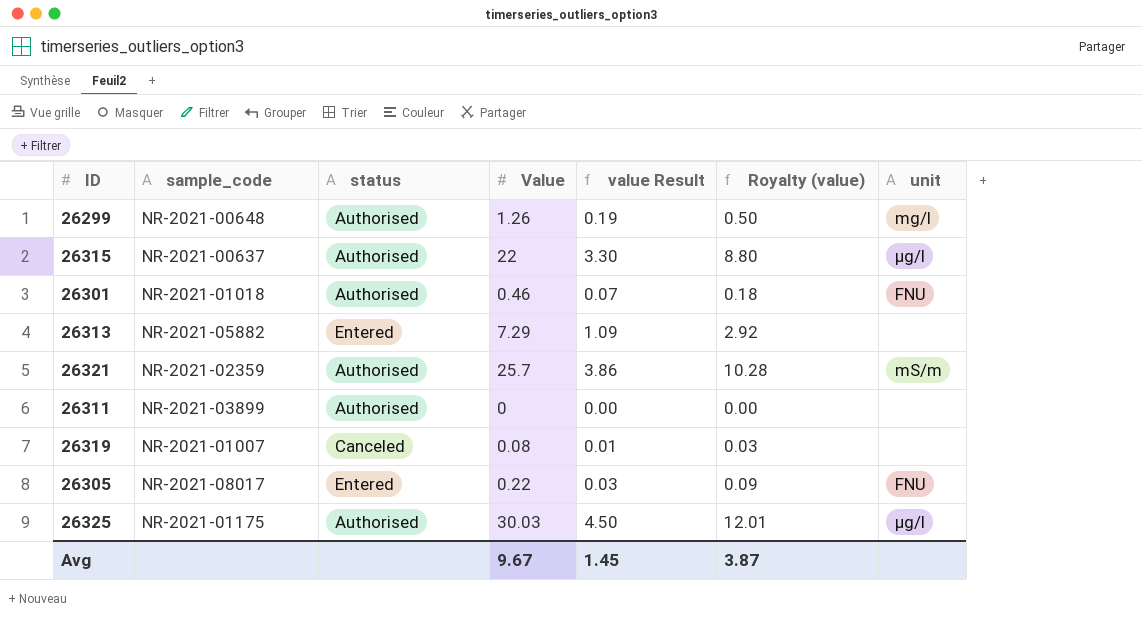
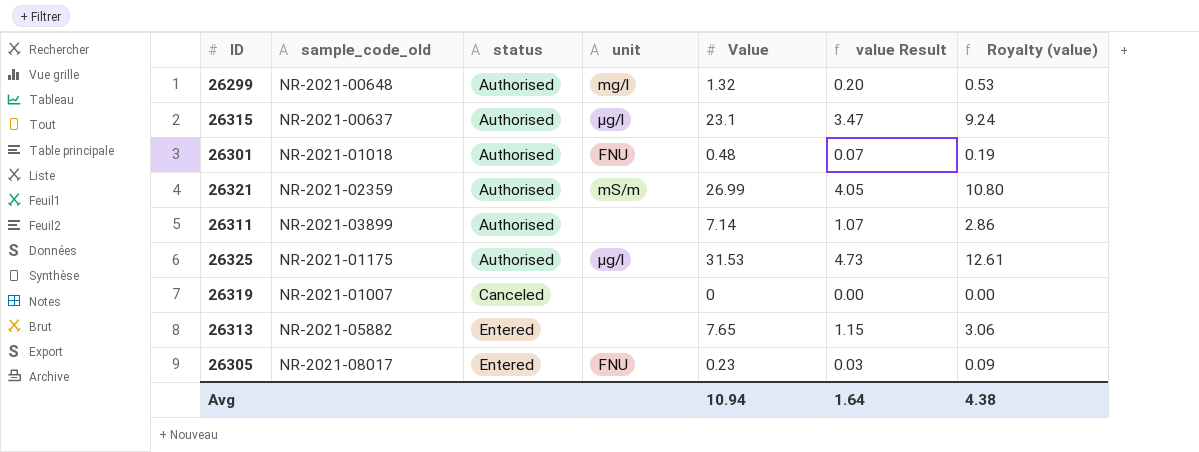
row order: none -> status ascending
column name: sample_code -> sample_code_old
column unit | position: 7 -> 4
26299 | Value: 1.26 -> 1.32
26299 | value Result: 0.19 -> 0.20
26299 | Royalty (value): 0.50 -> 0.53
26315 | Value: 22 -> 23.1
26315 | value Result: 3.30 -> 3.47
26315 | Royalty (value): 8.80 -> 9.24
26301 | Value: 0.46 -> 0.48
26301 | Royalty (value): 0.18 -> 0.19
26321 | Value: 25.7 -> 26.99
26321 | value Result: 3.86 -> 4.05
26321 | Royalty (value): 10.28 -> 10.80
26311 | Value: 0 -> 7.14
26311 | value Result: 0.00 -> 1.07
26311 | Royalty (value): 0.00 -> 2.86
26325 | Value: 30.03 -> 31.53
26325 | value Result: 4.50 -> 4.73
26325 | Royalty (value): 12.01 -> 12.61
26319 | Value: 0.08 -> 0
26319 | value Result: 0.01 -> 0.00
26319 | Royalty (value): 0.03 -> 0.00
26313 | Value: 7.29 -> 7.65
26313 | value Result: 1.09 -> 1.15
26313 | Royalty (value): 2.92 -> 3.06
26305 | Value: 0.22 -> 0.23
Avg | Value: 9.67 -> 10.94
Avg | value Result: 1.45 -> 1.64
Avg | Royalty (value): 3.87 -> 4.38

